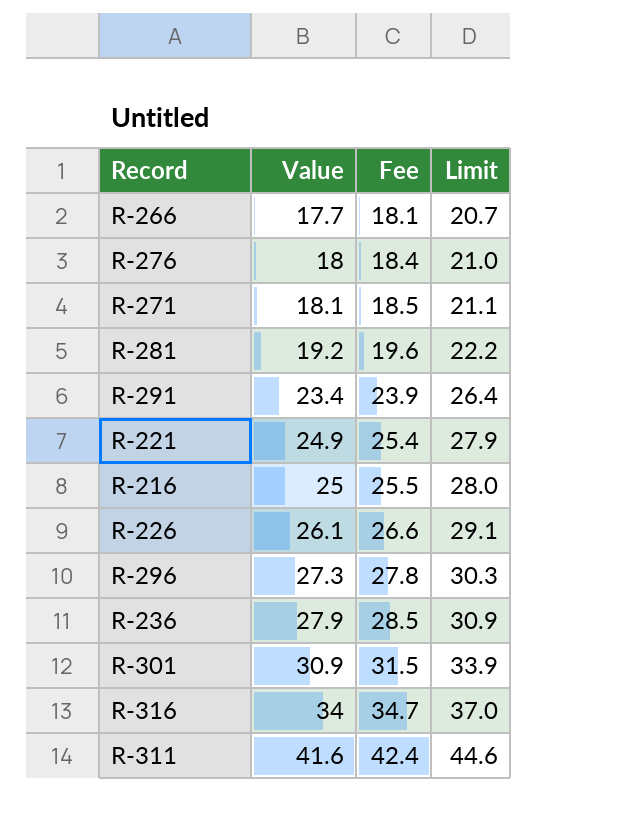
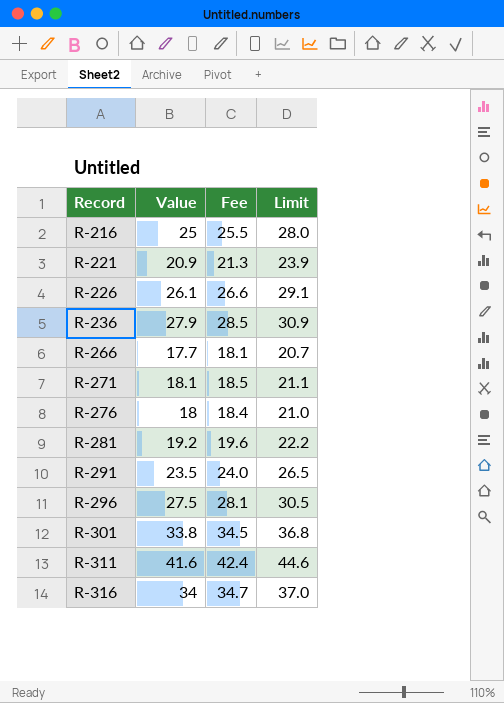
row order: Value ascending -> Record ascending
R-221 | Value: 24.9 -> 20.9
R-221 | Fee: 25.4 -> 21.3
R-221 | Limit: 27.9 -> 23.9
R-291 | Value: 23.4 -> 23.5
R-291 | Fee: 23.9 -> 24.0
R-291 | Limit: 26.4 -> 26.5
R-296 | Value: 27.3 -> 27.5
R-296 | Fee: 27.8 -> 28.1
R-296 | Limit: 30.3 -> 30.5
R-301 | Value: 30.9 -> 33.8
R-301 | Fee: 31.5 -> 34.5
R-301 | Limit: 33.9 -> 36.8

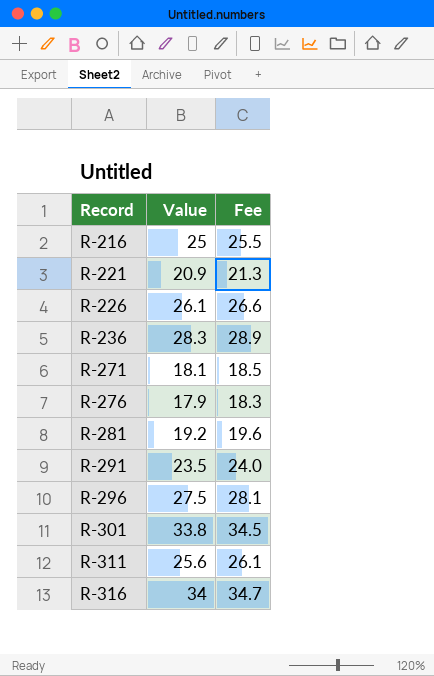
column Limit | formula: [Value] + 3 -> none
row R-266: 17.7 | 18.1 | 20.7 -> none
R-236 | Value: 27.9 -> 28.3
R-236 | Fee: 28.5 -> 28.9
R-276 | Value: 18 -> 17.9
R-276 | Fee: 18.4 -> 18.3
R-311 | Value: 41.6 -> 25.6
R-311 | Fee: 42.4 -> 26.1

